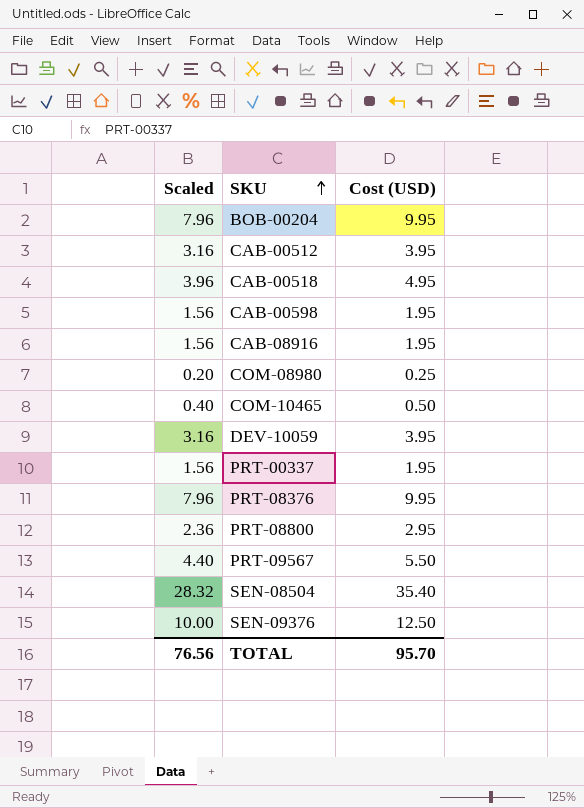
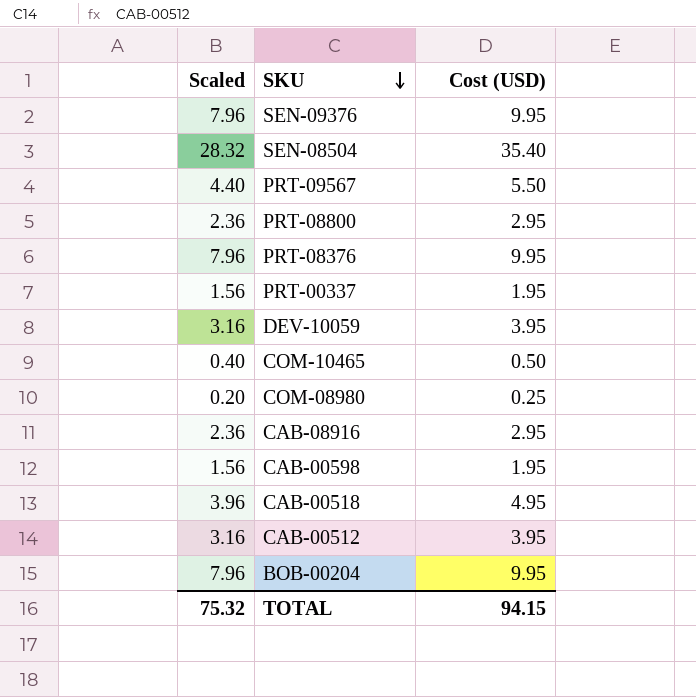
row order: SKU ascending -> SKU descending
SEN-09376 | Scaled: 10.00 -> 7.96
SEN-09376 | Cost (USD): 12.50 -> 9.95
CAB-08916 | Scaled: 1.56 -> 2.36
CAB-08916 | Cost (USD): 1.95 -> 2.95
TOTAL | Scaled: 76.56 -> 75.32
TOTAL | Cost (USD): 95.70 -> 94.15

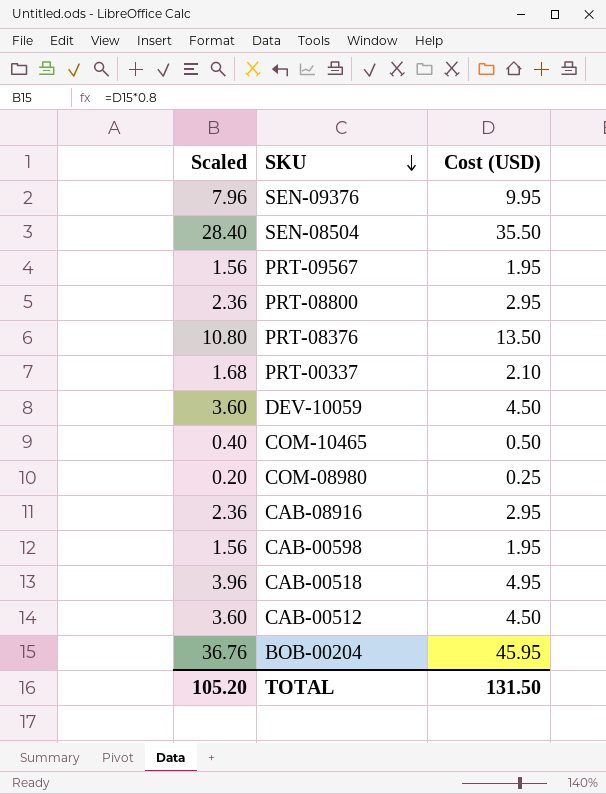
SEN-08504 | Scaled: 28.32 -> 28.40
SEN-08504 | Cost (USD): 35.40 -> 35.50
PRT-09567 | Scaled: 4.40 -> 1.56
PRT-09567 | Cost (USD): 5.50 -> 1.95
PRT-08376 | Scaled: 7.96 -> 10.80
PRT-08376 | Cost (USD): 9.95 -> 13.50
PRT-00337 | Scaled: 1.56 -> 1.68
PRT-00337 | Cost (USD): 1.95 -> 2.10
DEV-10059 | Scaled: 3.16 -> 3.60
DEV-10059 | Cost (USD): 3.95 -> 4.50
CAB-00512 | Scaled: 3.16 -> 3.60
CAB-00512 | Cost (USD): 3.95 -> 4.50
BOB-00204 | Scaled: 7.96 -> 36.76
BOB-00204 | Cost (USD): 9.95 -> 45.95
TOTAL | Scaled: 75.32 -> 105.20
TOTAL | Cost (USD): 94.15 -> 131.50

